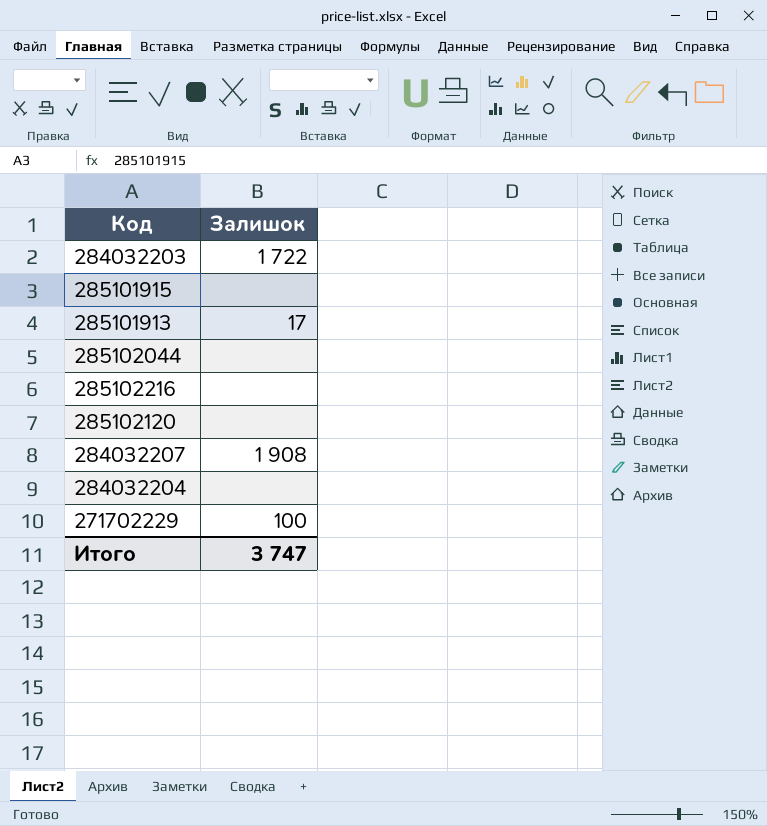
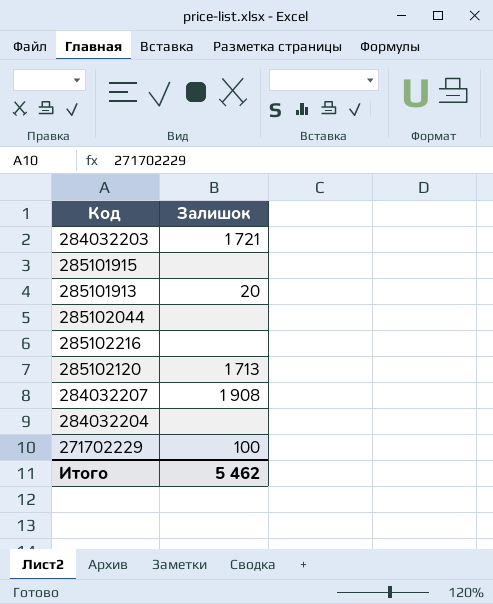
284032203 | Залишок: 1 722 -> 1 721
285101913 | Залишок: 17 -> 20
285102120 | Залишок: none -> 1 713
Итого | Залишок: 3 747 -> 5 462

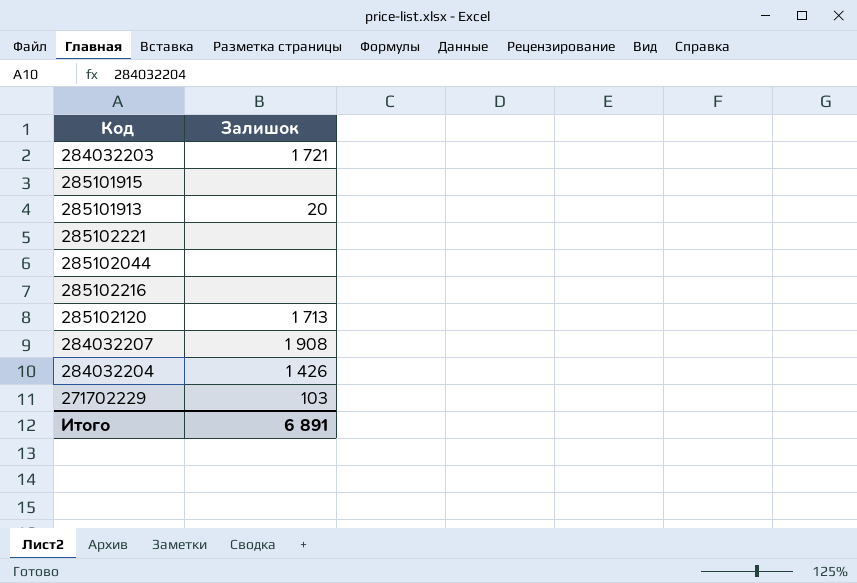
row 285102221: none -> none
284032204 | Залишок: none -> 1 426
271702229 | Залишок: 100 -> 103
Итого | Залишок: 5 462 -> 6 891

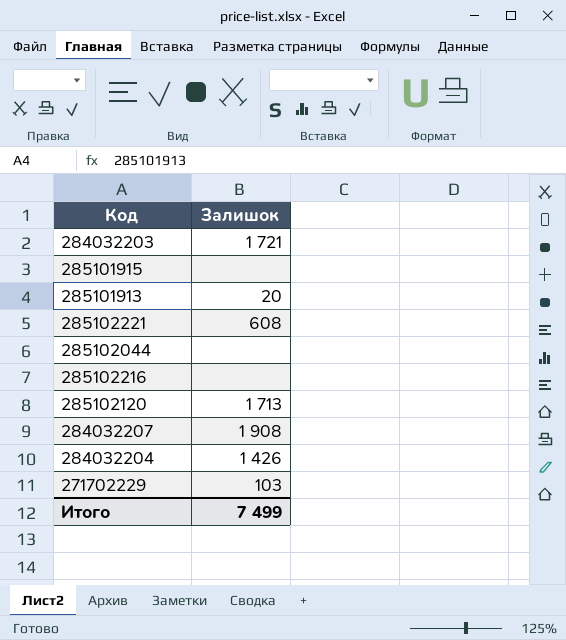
285102221 | Залишок: none -> 608
Итого | Залишок: 6 891 -> 7 499

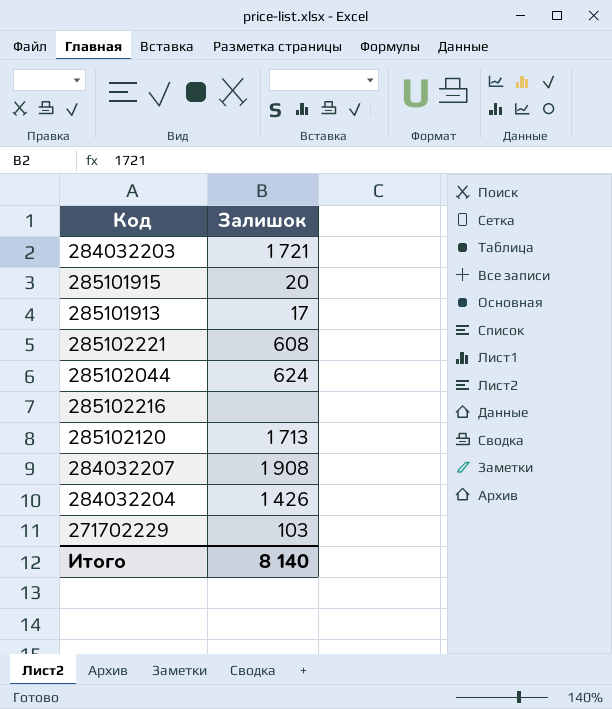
285101915 | Залишок: none -> 20
285101913 | Залишок: 20 -> 17
285102044 | Залишок: none -> 624
Итого | Залишок: 7 499 -> 8 140

